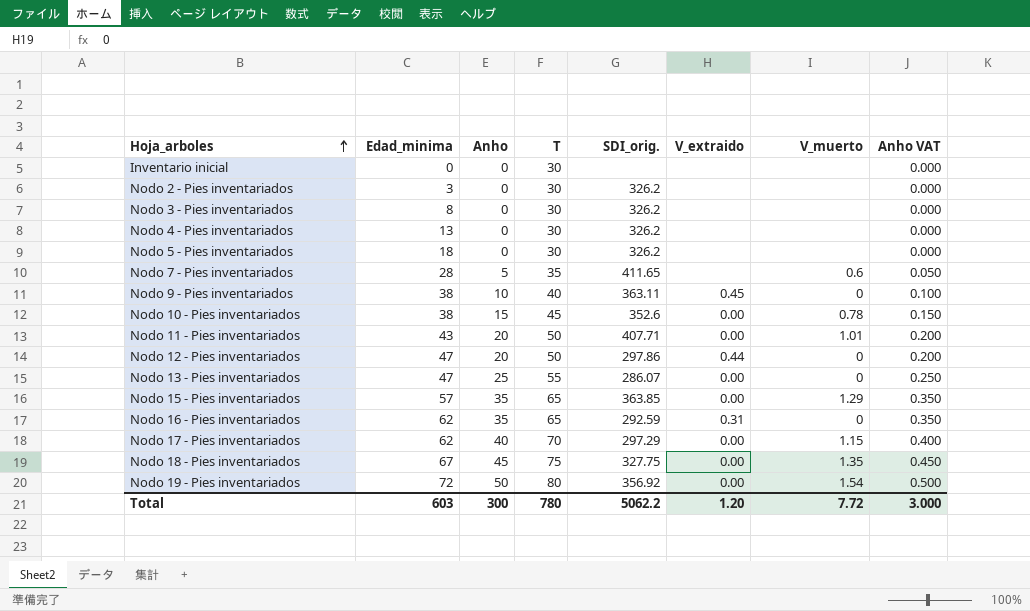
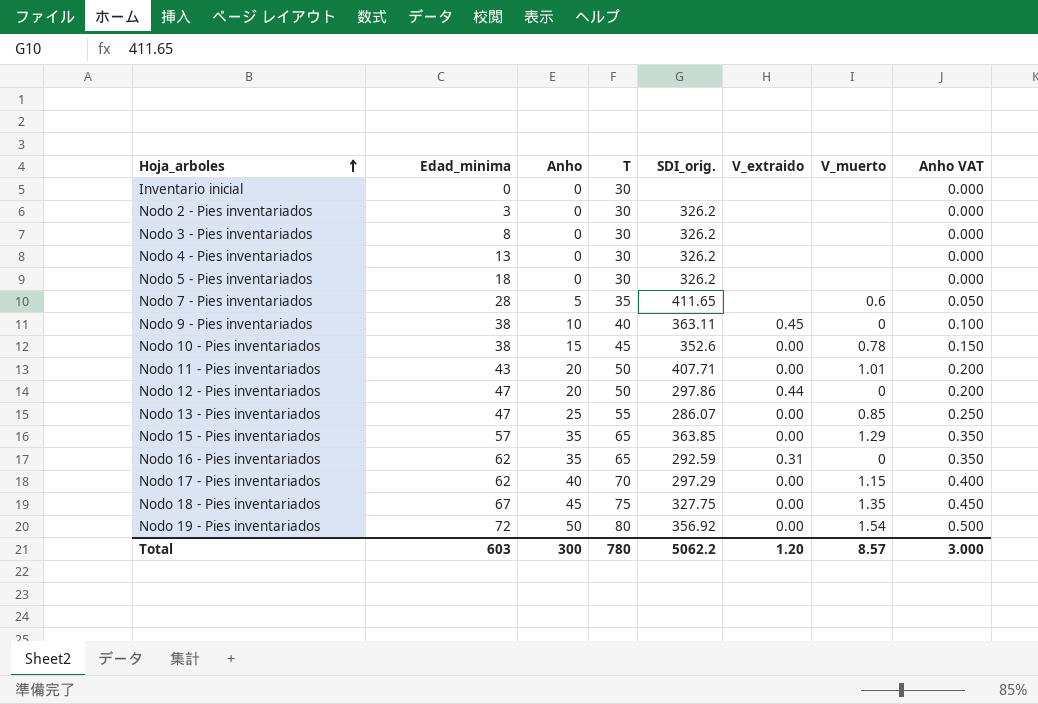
Nodo 13 - Pies inventariados | V_muerto: 0 -> 0.85
Total | V_muerto: 7.72 -> 8.57

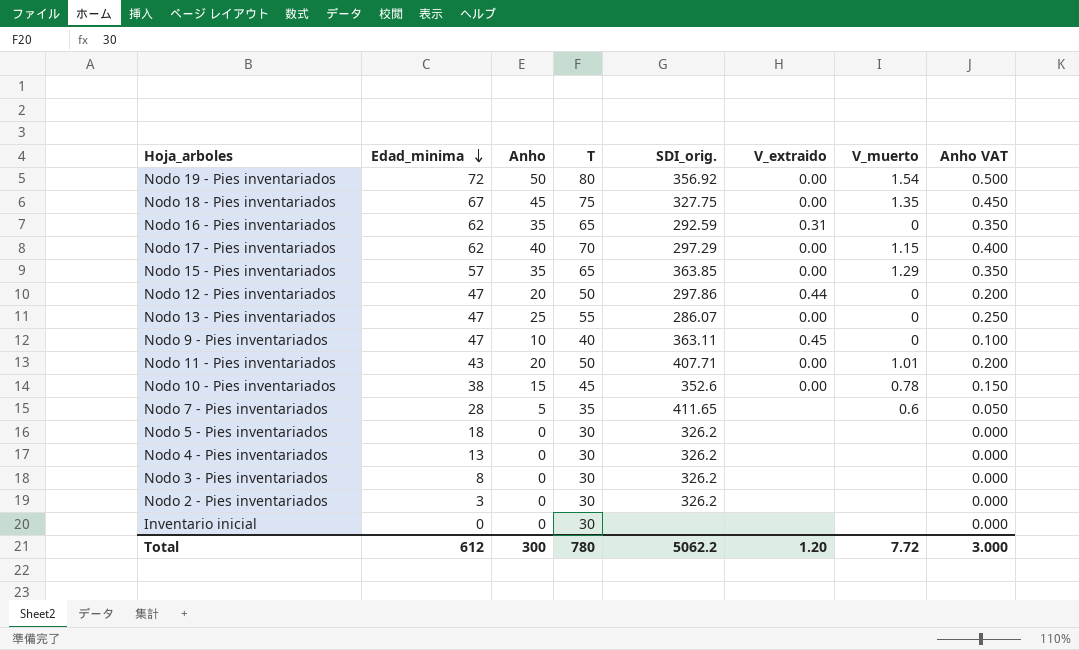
row order: Hoja_arboles ascending -> Edad_minima descending
Nodo 13 - Pies inventariados | V_muerto: 0.85 -> 0
Nodo 9 - Pies inventariados | Edad_minima: 38 -> 47
Total | Edad_minima: 603 -> 612
Total | V_muerto: 8.57 -> 7.72

